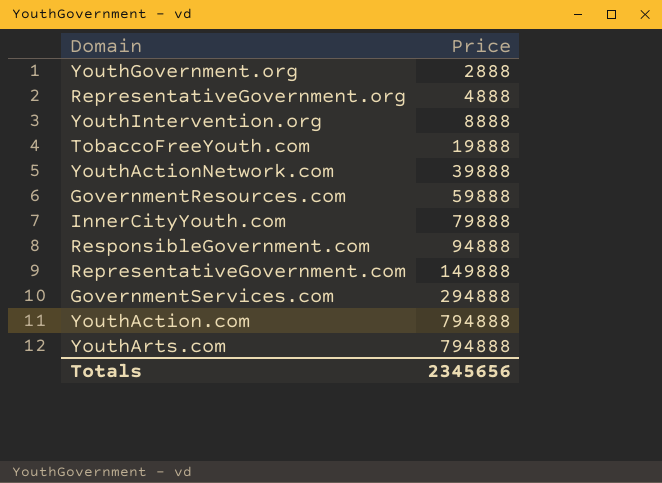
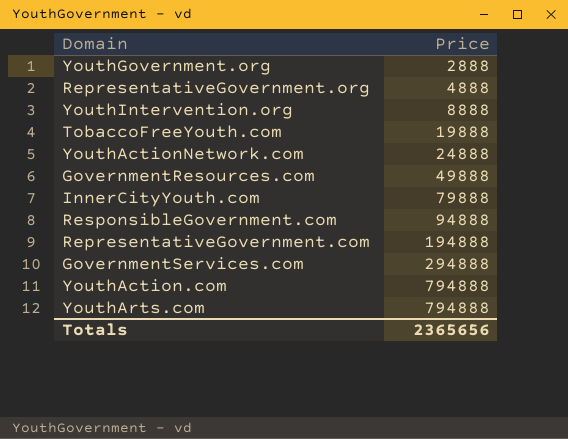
YouthActionNetwork.com | Price: 39888 -> 24888
GovernmentResources.com | Price: 59888 -> 49888
RepresentativeGovernment.com | Price: 149888 -> 194888
Totals | Price: 2345656 -> 2365656

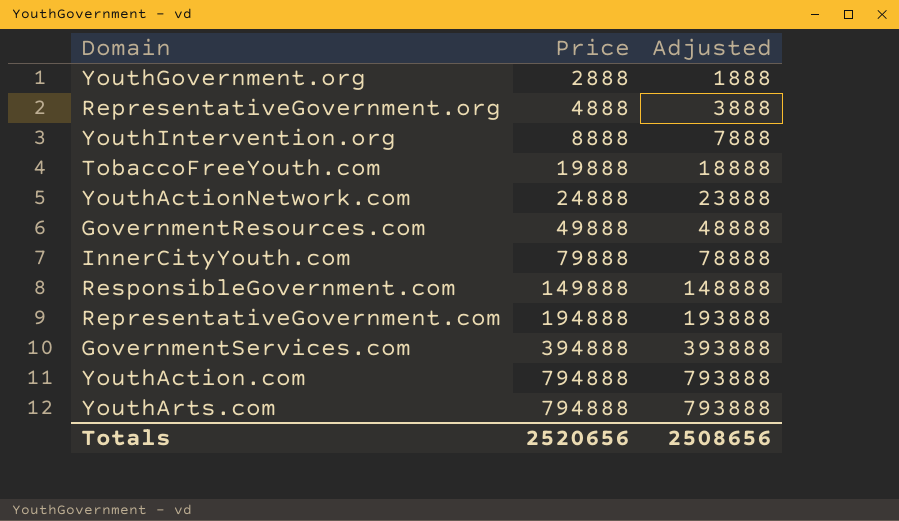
column Adjusted | formula: none -> [Price] - 1000
ResponsibleGovernment.com | Price: 94888 -> 149888
GovernmentServices.com | Price: 294888 -> 394888
Totals | Price: 2365656 -> 2520656

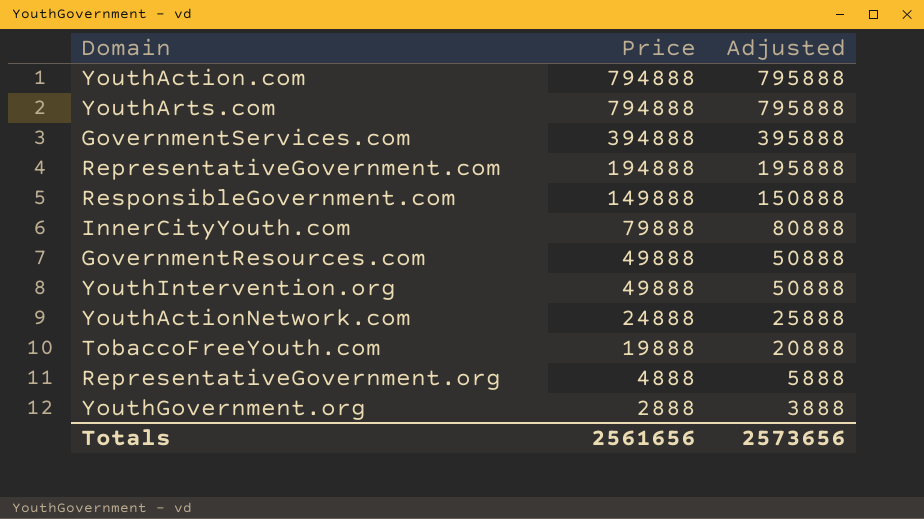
row order: Price ascending -> Price descending
column Adjusted | formula: [Price] - 1000 -> [Price] + 1000
YouthIntervention.org | Price: 8888 -> 49888
Totals | Price: 2520656 -> 2561656
Totals | Adjusted: 2508656 -> 2573656

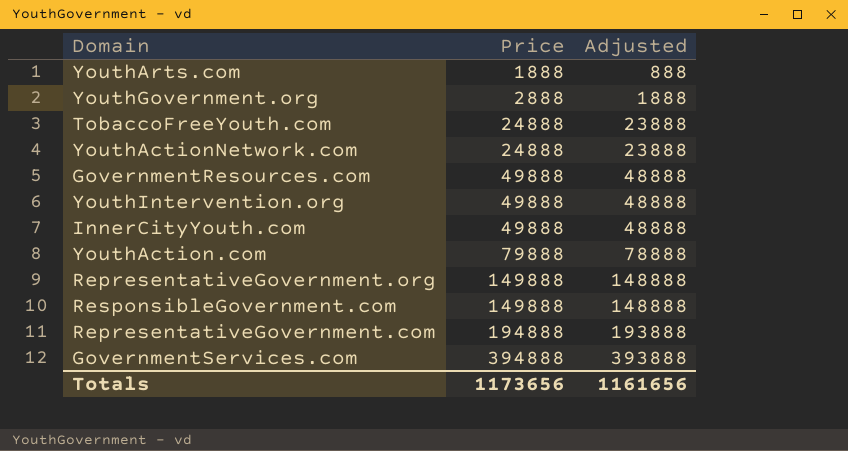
row order: Price descending -> Price ascending
column Adjusted | formula: [Price] + 1000 -> [Price] - 1000
YouthArts.com | Price: 794888 -> 1888
TobaccoFreeYouth.com | Price: 19888 -> 24888
InnerCityYouth.com | Price: 79888 -> 49888
YouthAction.com | Price: 794888 -> 79888
RepresentativeGovernment.org | Price: 4888 -> 149888
Totals | Price: 2561656 -> 1173656
Totals | Adjusted: 2573656 -> 1161656

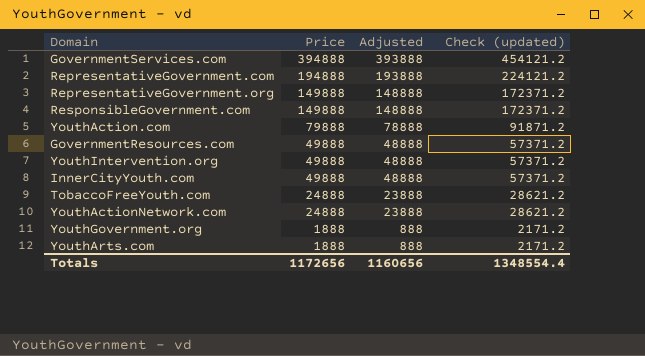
row order: Price ascending -> Price descending
column Check (updated) | formula: none -> [Price] * 1.15
YouthGovernment.org | Price: 2888 -> 1888
YouthGovernment.org | Adjusted: 1888 -> 888
Totals | Price: 1173656 -> 1172656
Totals | Adjusted: 1161656 -> 1160656

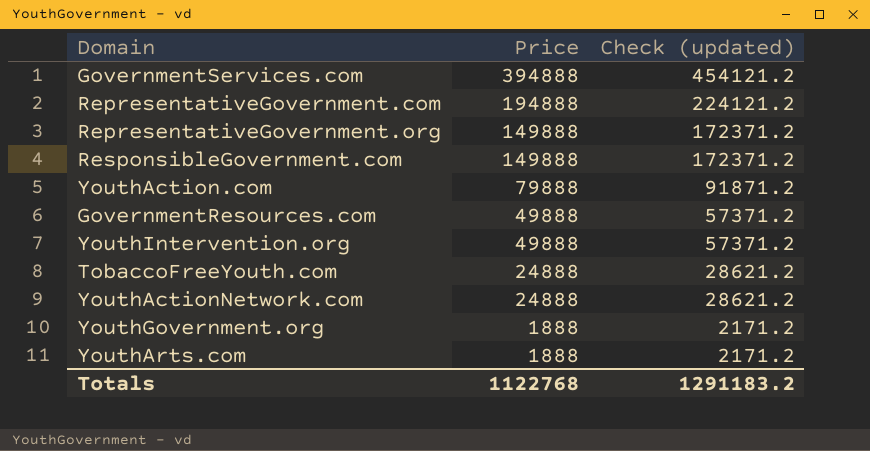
column Adjusted | formula: [Price] - 1000 -> none
row InnerCityYouth.com: 49888 | 48888 | 57371.2 -> none
Totals | Price: 1172656 -> 1122768
Totals | Check (updated): 1348554.4 -> 1291183.2

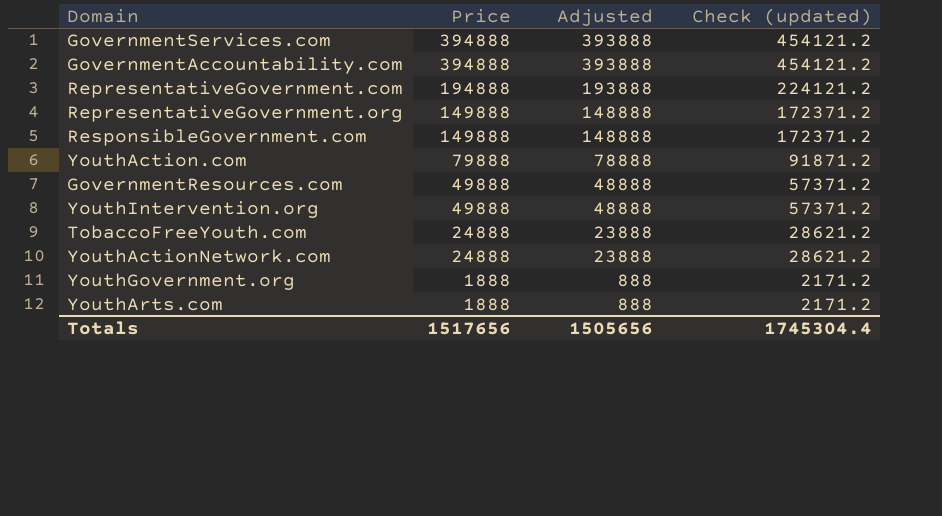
column Adjusted | formula: none -> [Price] - 1000
row GovernmentAccountability.com: none -> 394888 | 393888 | 454121.2
Totals | Price: 1122768 -> 1517656
Totals | Check (updated): 1291183.2 -> 1745304.4

